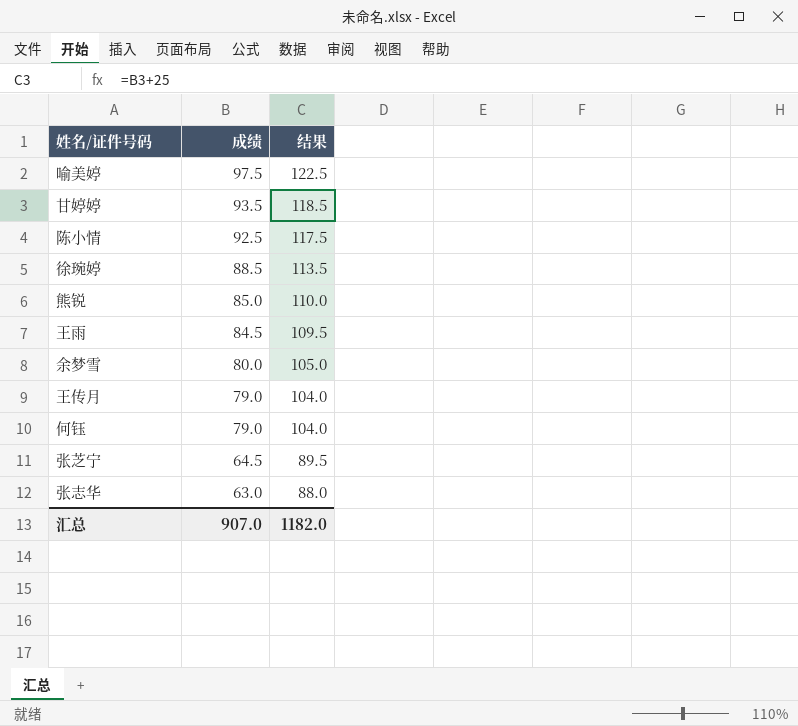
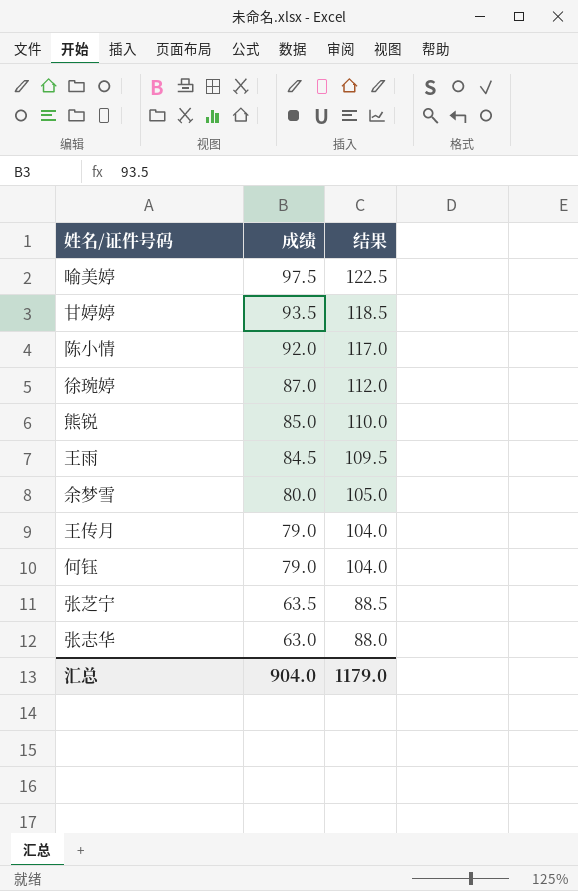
陈小情 | 成绩: 92.5 -> 92.0
陈小情 | 结果: 117.5 -> 117.0
徐琬婷 | 成绩: 88.5 -> 87.0
徐琬婷 | 结果: 113.5 -> 112.0
张芝宁 | 成绩: 64.5 -> 63.5
张芝宁 | 结果: 89.5 -> 88.5
汇总 | 成绩: 907.0 -> 904.0
汇总 | 结果: 1182.0 -> 1179.0

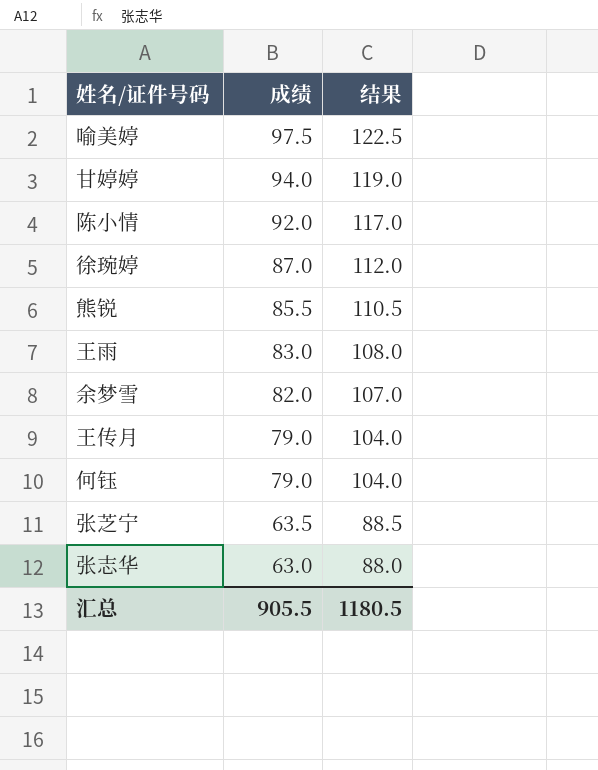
甘婷婷 | 成绩: 93.5 -> 94.0
甘婷婷 | 结果: 118.5 -> 119.0
熊锐 | 成绩: 85.0 -> 85.5
熊锐 | 结果: 110.0 -> 110.5
王雨 | 成绩: 84.5 -> 83.0
王雨 | 结果: 109.5 -> 108.0
余梦雪 | 成绩: 80.0 -> 82.0
余梦雪 | 结果: 105.0 -> 107.0
汇总 | 成绩: 904.0 -> 905.5
汇总 | 结果: 1179.0 -> 1180.5

